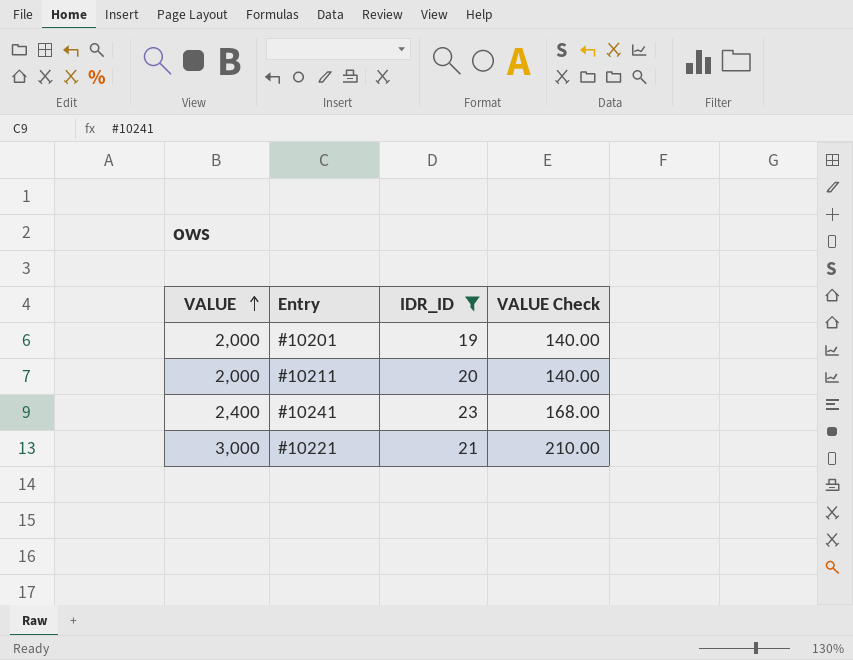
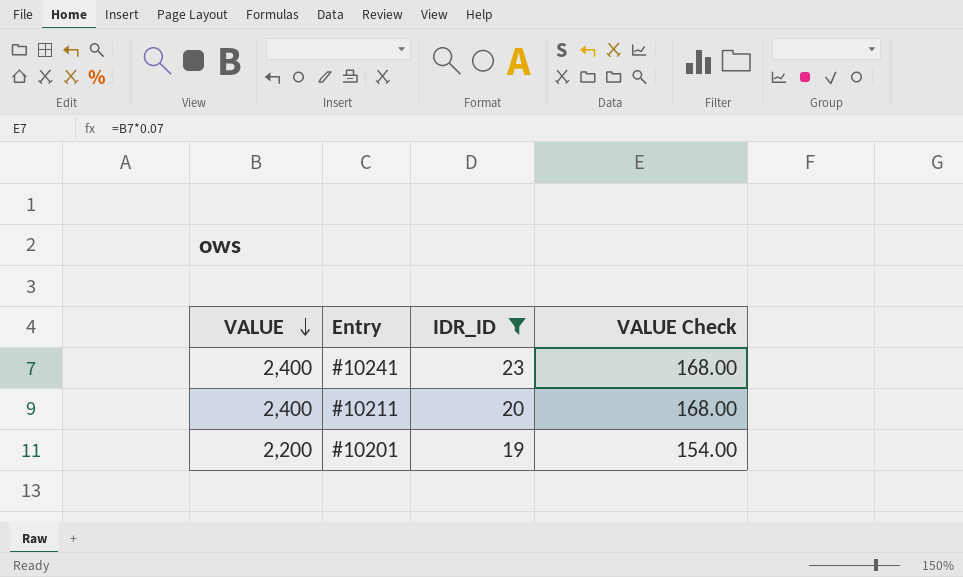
row order: VALUE ascending -> VALUE descending
row #10221: 3,000 | 21 | 210.00 -> none
#10211 | VALUE: 2,000 -> 2,400
#10211 | VALUE Check: 140.00 -> 168.00
#10201 | VALUE: 2,000 -> 2,200
#10201 | VALUE Check: 140.00 -> 154.00

